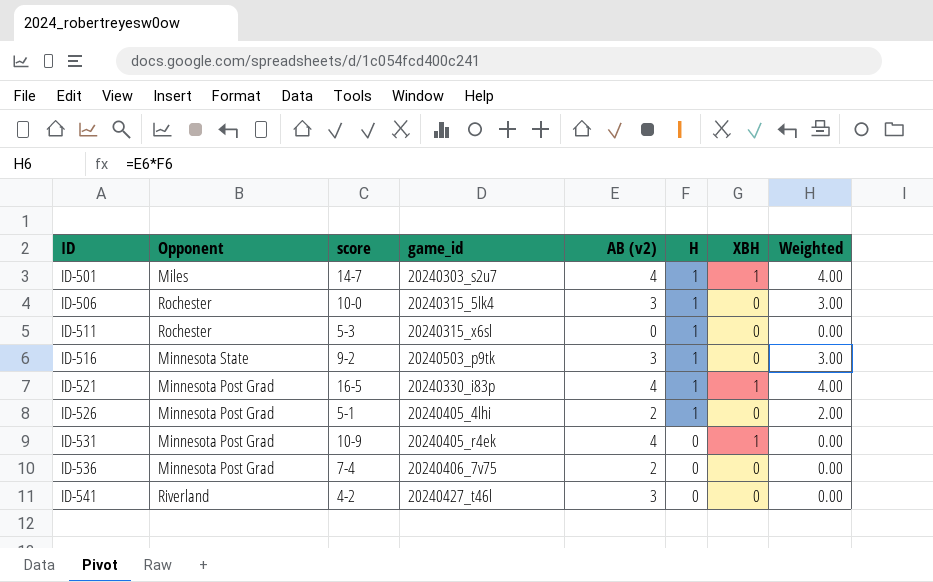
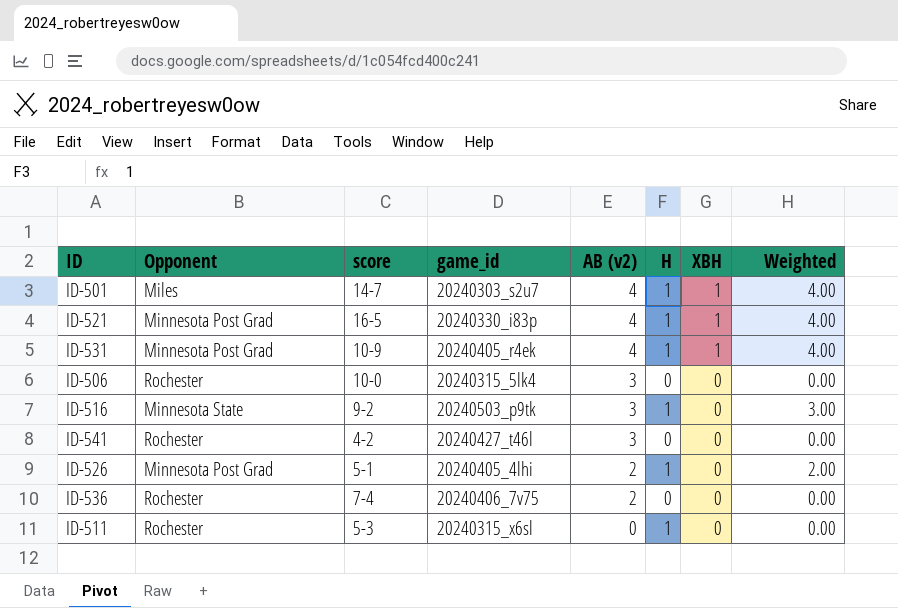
row order: ID ascending -> AB (v2) descending
ID-531 | H: 0 -> 1
ID-531 | Weighted: 0.00 -> 4.00
ID-506 | H: 1 -> 0
ID-506 | Weighted: 3.00 -> 0.00
ID-541 | Opponent: Riverland -> Rochester
ID-536 | Opponent: Minnesota Post Grad -> Rochester

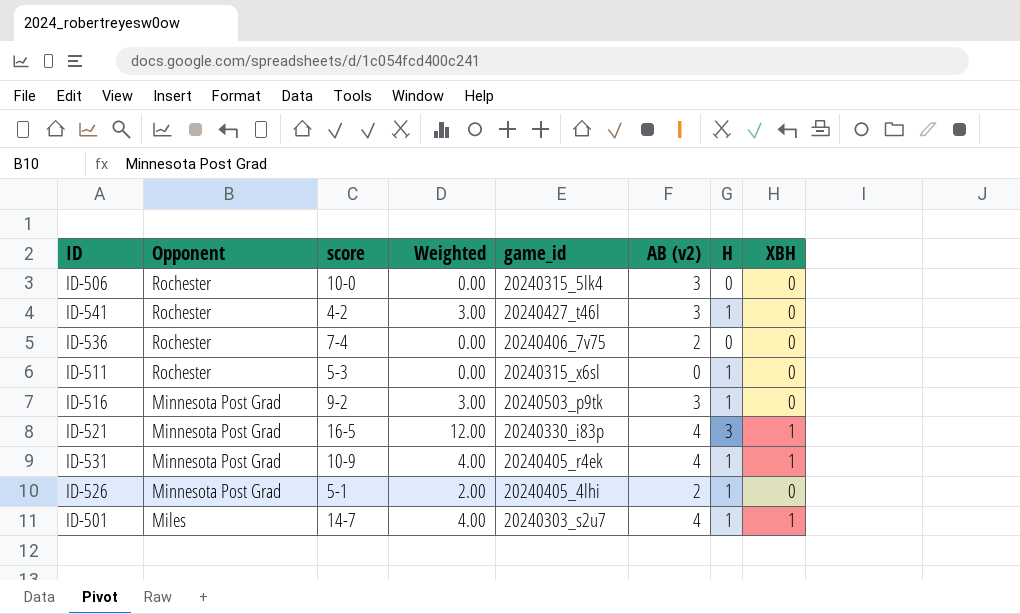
row order: AB (v2) descending -> Opponent descending
column Weighted | position: 8 -> 4
ID-541 | Weighted: 0.00 -> 3.00
ID-541 | H: 0 -> 1
ID-516 | Opponent: Minnesota State -> Minnesota Post Grad
ID-521 | Weighted: 4.00 -> 12.00
ID-521 | H: 1 -> 3

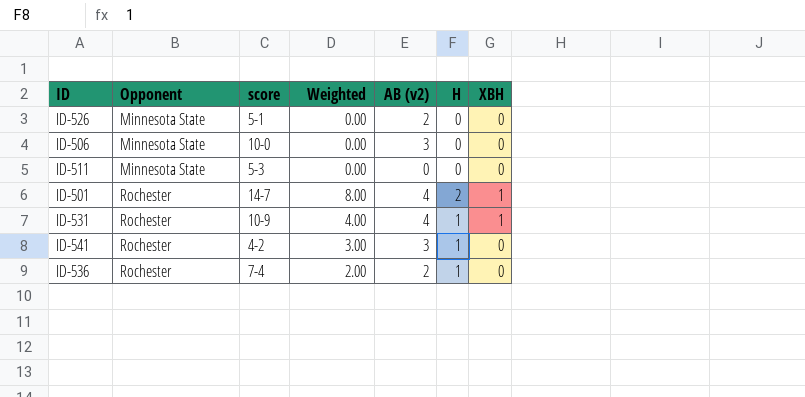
row order: Opponent descending -> Opponent ascending
column game_id | position: 5 -> none
row ID-516: Minnesota Post Grad | 9-2 | 3.00 | 20240503_p9tk | 3 | 1 | 0 -> none
row ID-521: Minnesota Post Grad | 16-5 | 12.00 | 20240330_i83p | 4 | 3 | 1 -> none
ID-526 | Opponent: Minnesota Post Grad -> Minnesota State
ID-526 | Weighted: 2.00 -> 0.00
ID-526 | H: 1 -> 0
ID-506 | Opponent: Rochester -> Minnesota State
ID-511 | Opponent: Rochester -> Minnesota State
ID-511 | H: 1 -> 0
ID-501 | Opponent: Miles -> Rochester
ID-501 | Weighted: 4.00 -> 8.00
ID-501 | H: 1 -> 2
ID-531 | Opponent: Minnesota Post Grad -> Rochester
ID-536 | Weighted: 0.00 -> 2.00
ID-536 | H: 0 -> 1

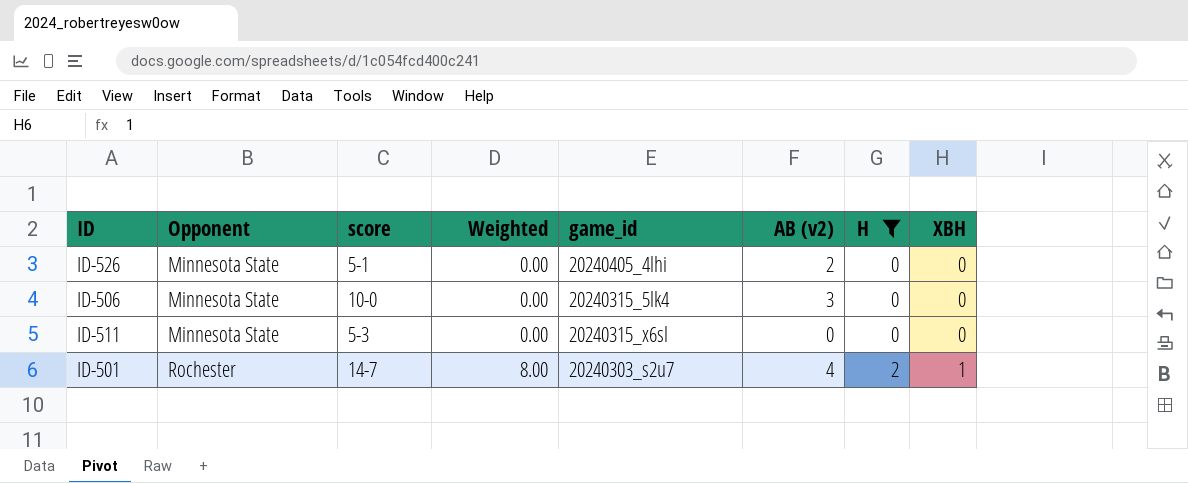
filter: none -> H != 1
column game_id | position: none -> 5

